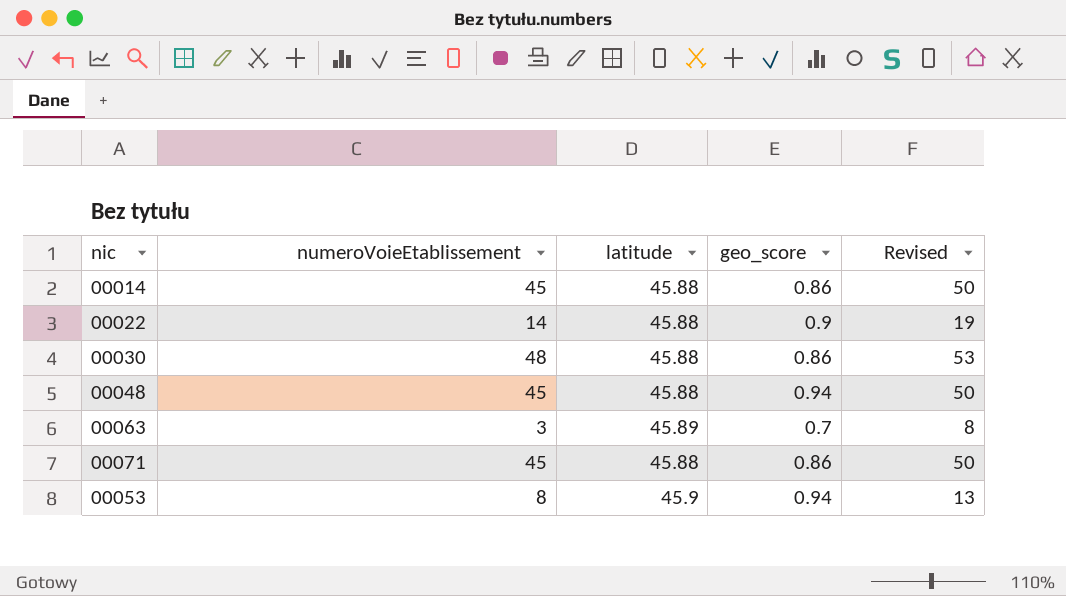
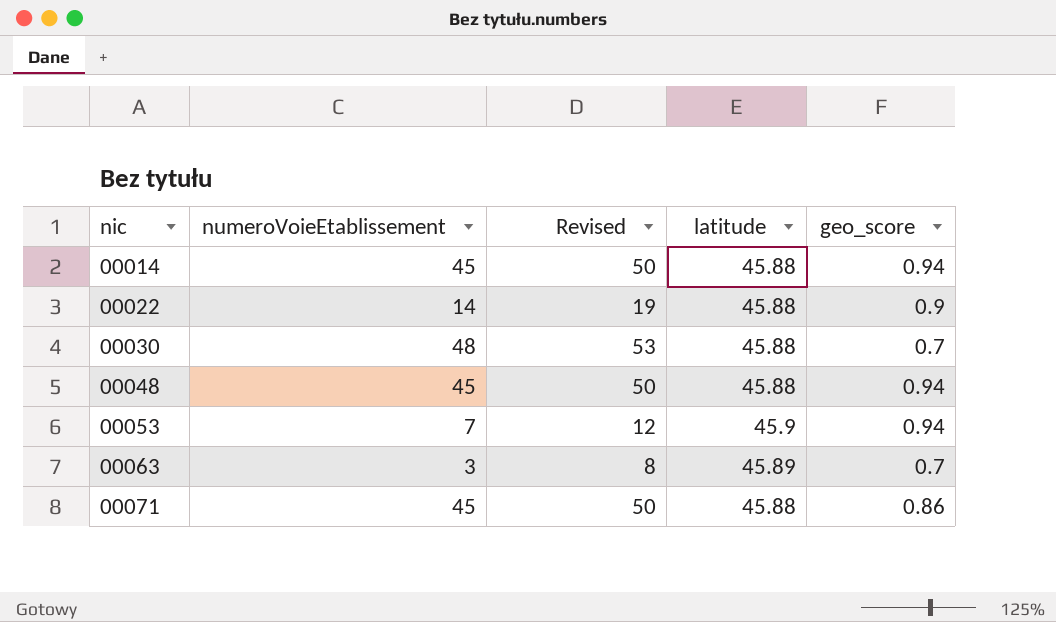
row order: none -> nic ascending
column Revised | position: 5 -> 3
00014 | geo_score: 0.86 -> 0.94
00030 | geo_score: 0.86 -> 0.7
00053 | numeroVoieEtablissement: 8 -> 7
00053 | Revised: 13 -> 12

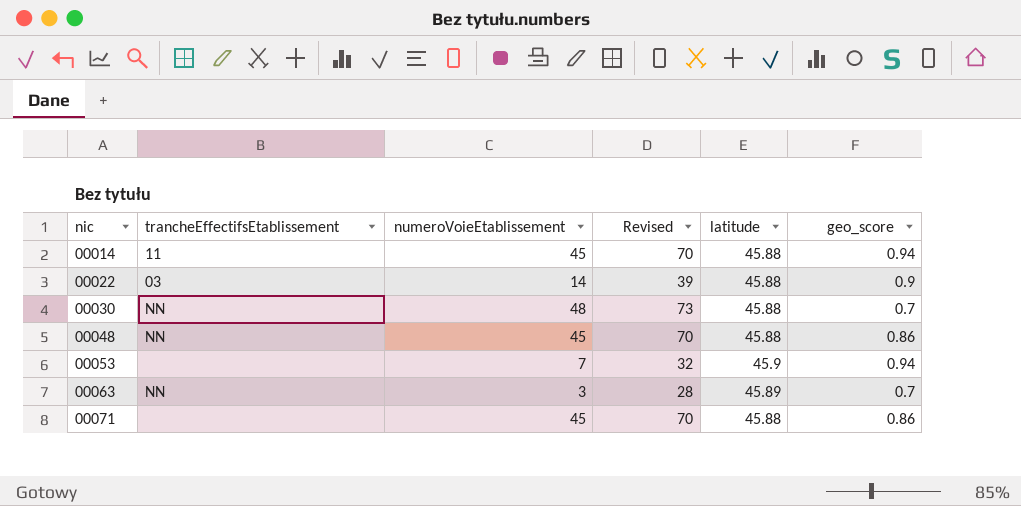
column trancheEffectifsEtablissement | position: none -> 2
column Revised | formula: [numeroVoieEtablissement] + 5 -> [numeroVoieEtablissement] + 25
00048 | geo_score: 0.94 -> 0.86

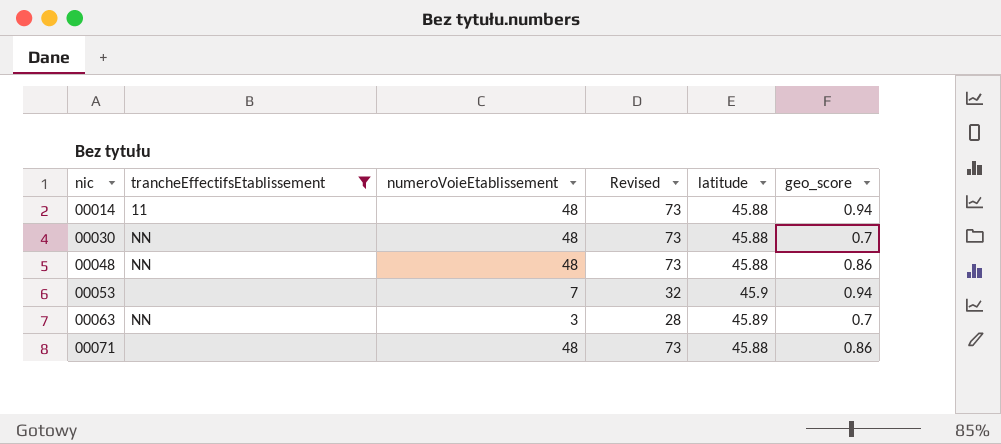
filter: none -> trancheEffectifsEtablissement != 03
00014 | numeroVoieEtablissement: 45 -> 48
00014 | Revised: 70 -> 73
00048 | numeroVoieEtablissement: 45 -> 48
00048 | Revised: 70 -> 73
00071 | numeroVoieEtablissement: 45 -> 48
00071 | Revised: 70 -> 73

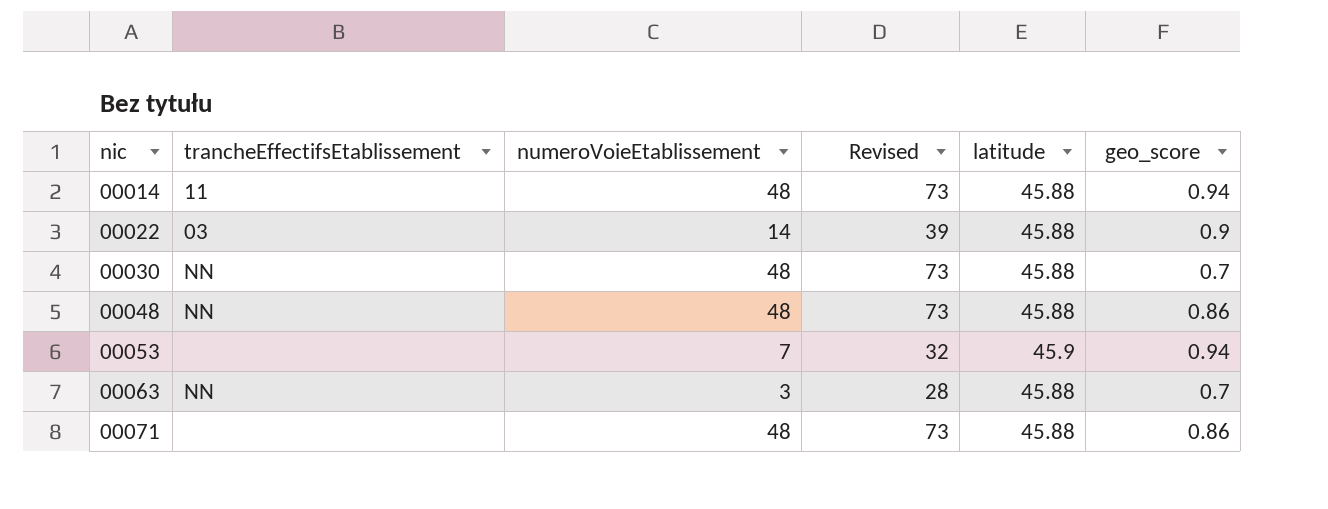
filter: trancheEffectifsEtablissement != 03 -> none
00063 | latitude: 45.89 -> 45.88

